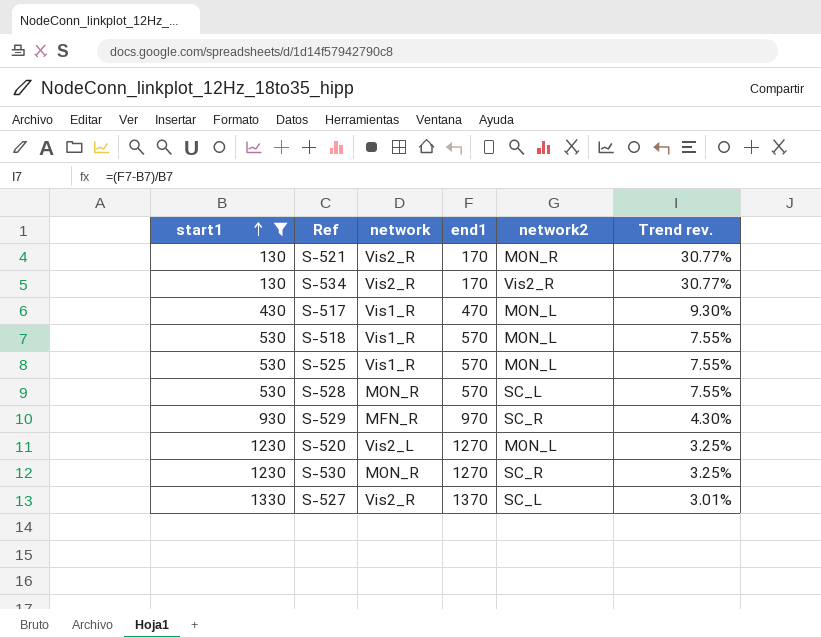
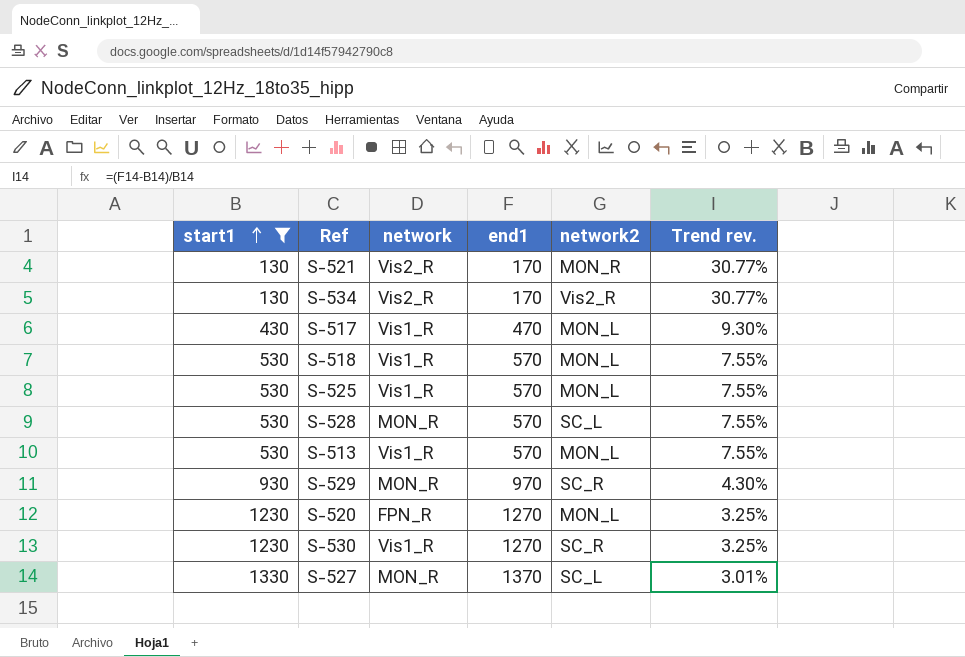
row S-513: none -> 530 | Vis1_R | 570 | MON_L | 7.55%
S-529 | network: MFN_R -> MON_R
S-520 | network: Vis2_L -> FPN_R
S-530 | network: MON_R -> Vis1_R
S-527 | network: Vis2_R -> MON_R

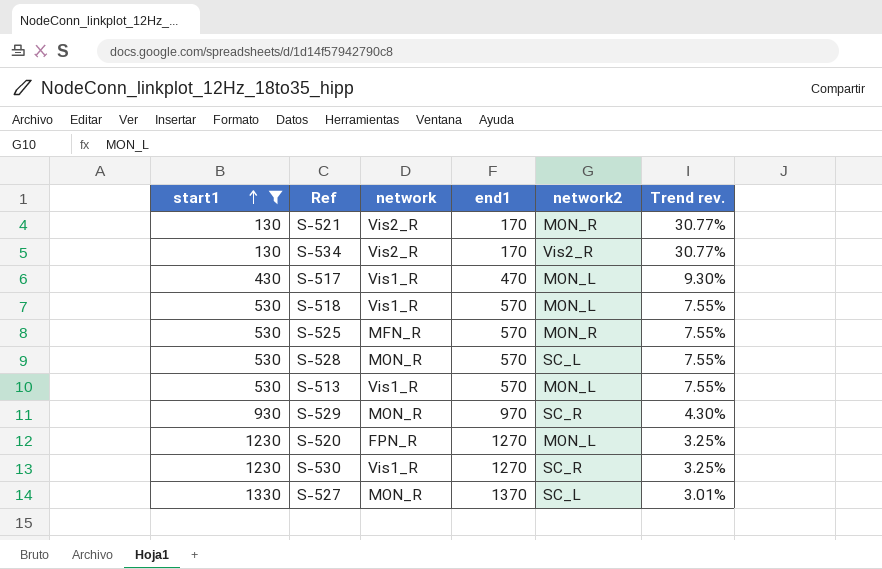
S-525 | network: Vis1_R -> MFN_R
S-525 | network2: MON_L -> MON_R

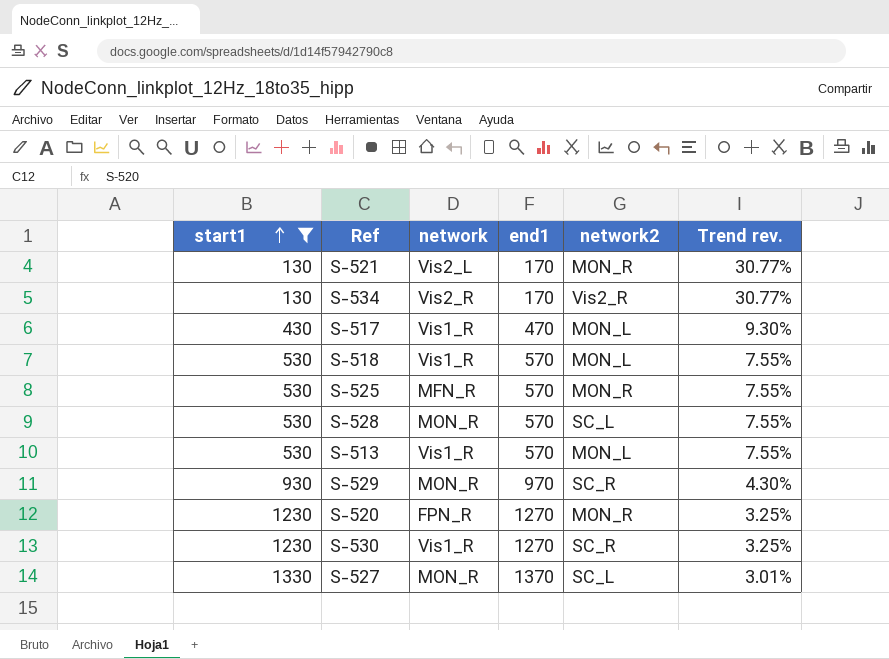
S-521 | network: Vis2_R -> Vis2_L
S-520 | network2: MON_L -> MON_R

